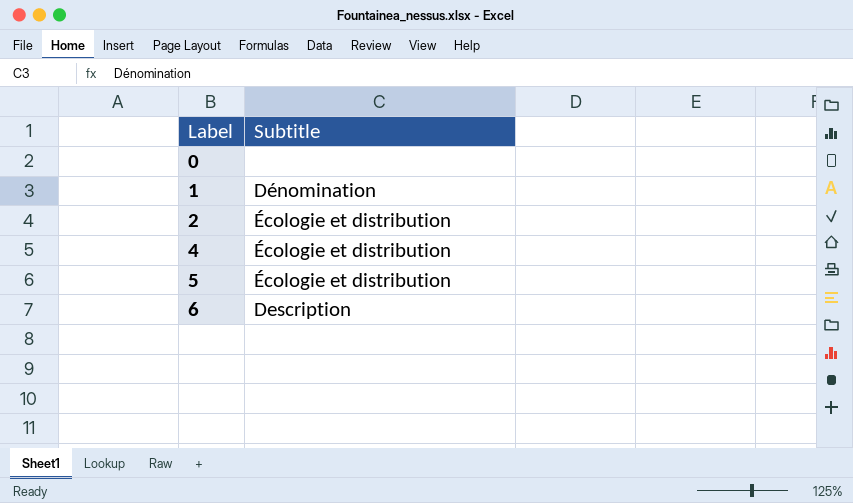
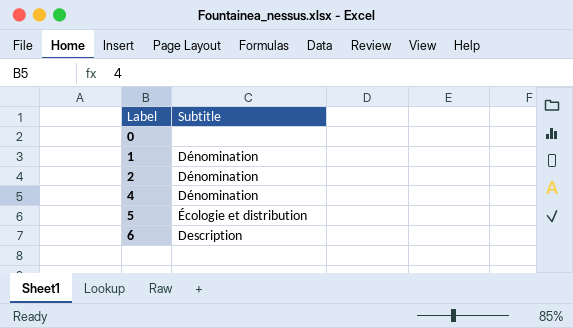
2 | Subtitle: Écologie et distribution -> Dénomination
4 | Subtitle: Écologie et distribution -> Dénomination

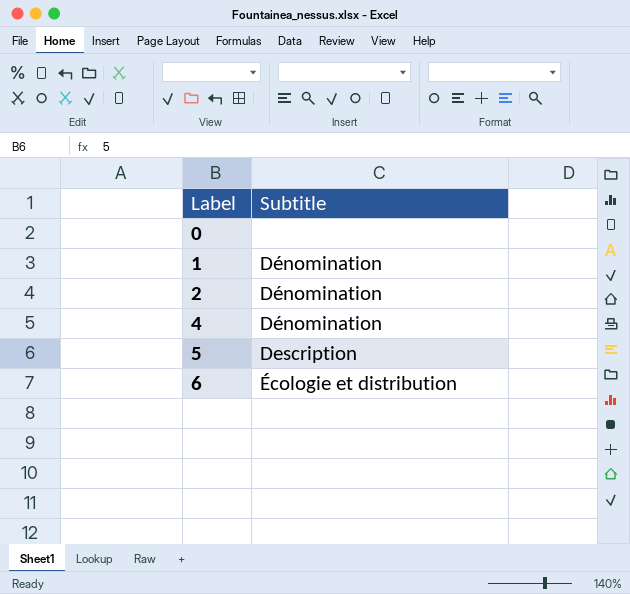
5 | Subtitle: Écologie et distribution -> Description
6 | Subtitle: Description -> Écologie et distribution

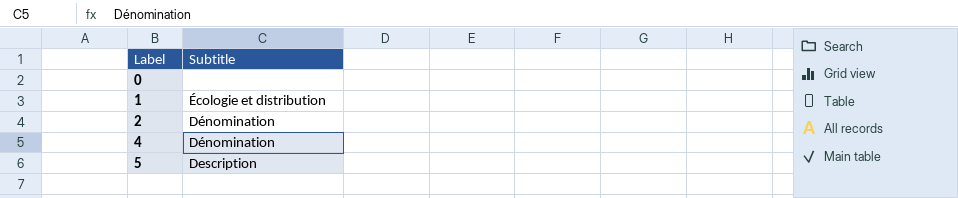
row 6: Écologie et distribution -> none
1 | Subtitle: Dénomination -> Écologie et distribution

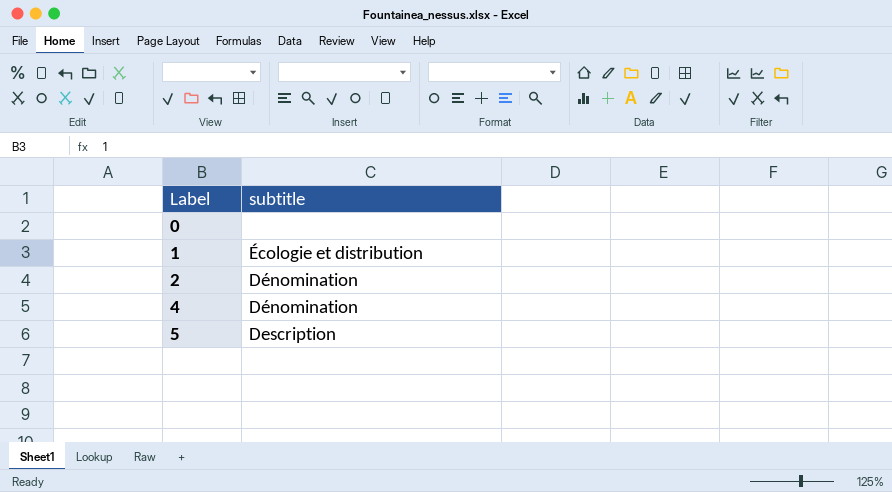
column name: Subtitle -> subtitle

